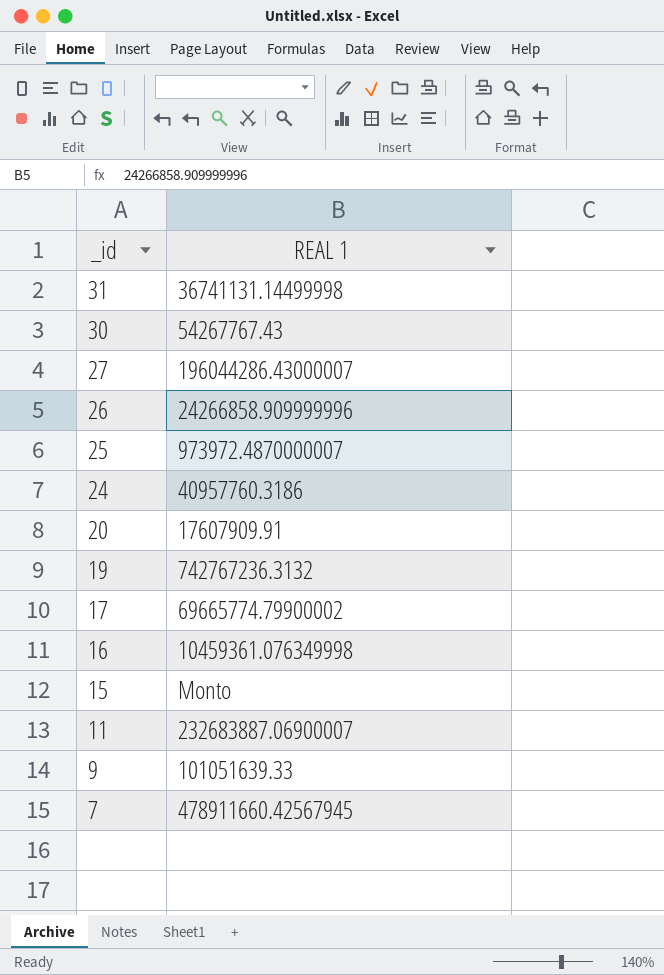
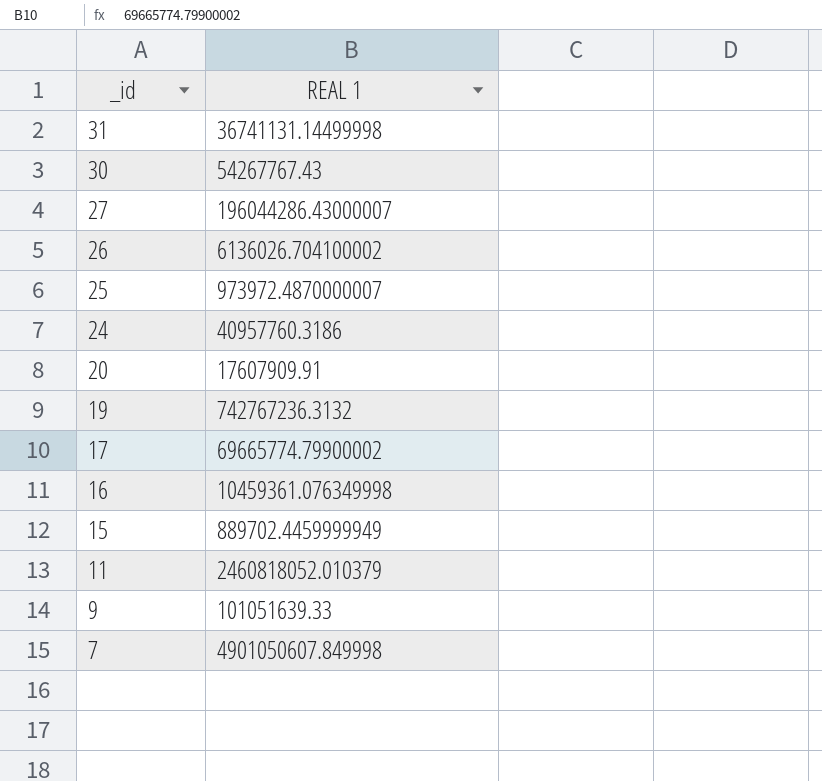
26 | REAL 1: 24266858.909999996 -> 6136026.704100002
15 | REAL 1: Monto -> 889702.4459999949
11 | REAL 1: 232683887.06900007 -> 2460818052.010379
7 | REAL 1: 478911660.42567945 -> 4901050607.849998

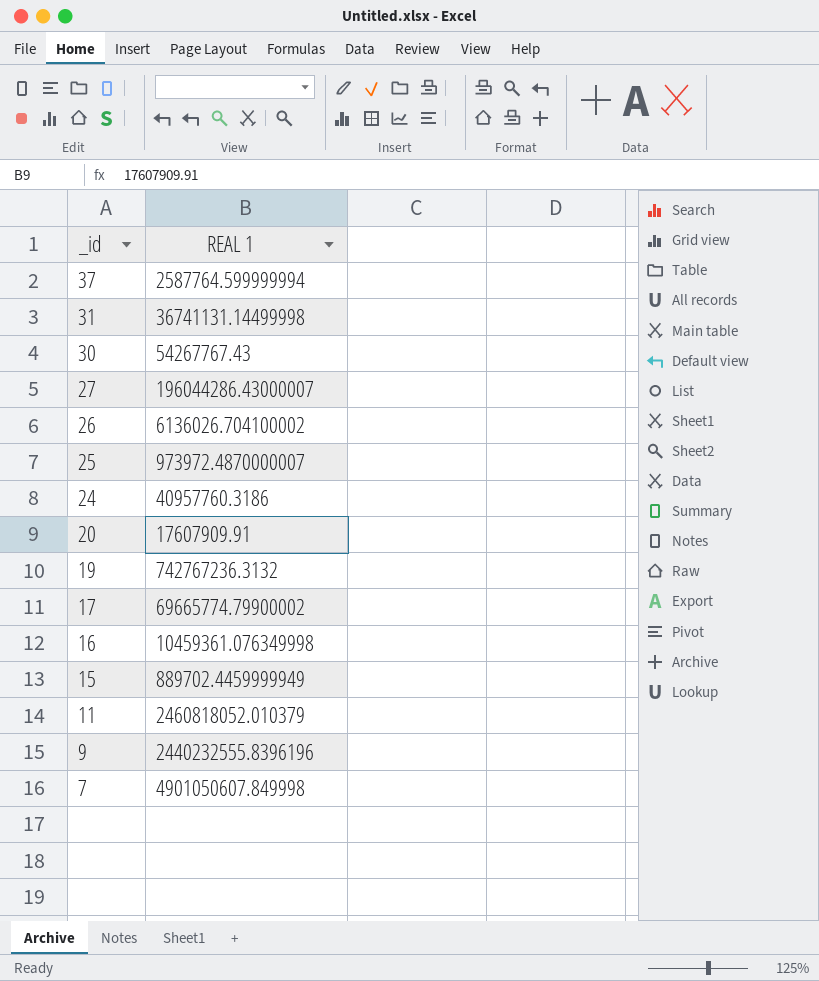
row 37: none -> 2587764.599999994
9 | REAL 1: 101051639.33 -> 2440232555.8396196

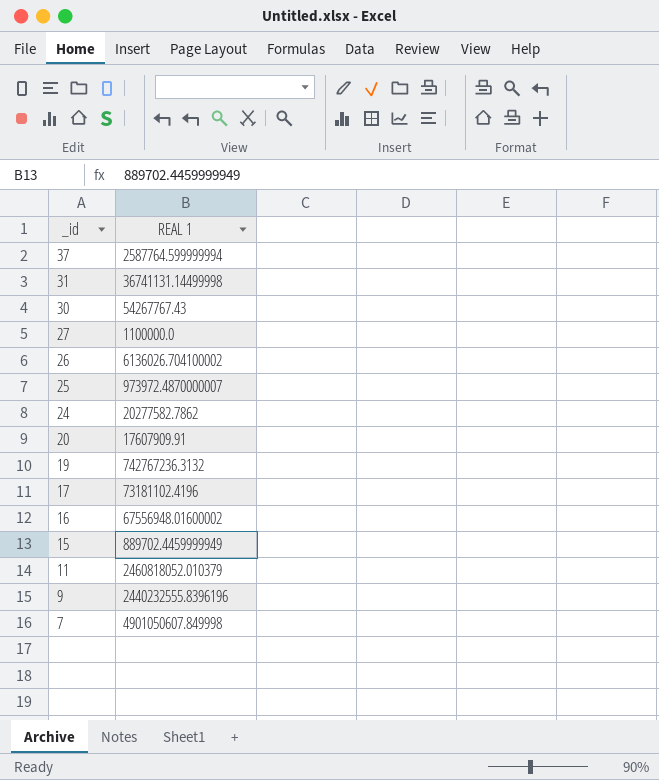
27 | REAL 1: 196044286.43000007 -> 1100000.0
24 | REAL 1: 40957760.3186 -> 20277582.7862
17 | REAL 1: 69665774.79900002 -> 73181102.4196
16 | REAL 1: 10459361.076349998 -> 67556948.01600002

